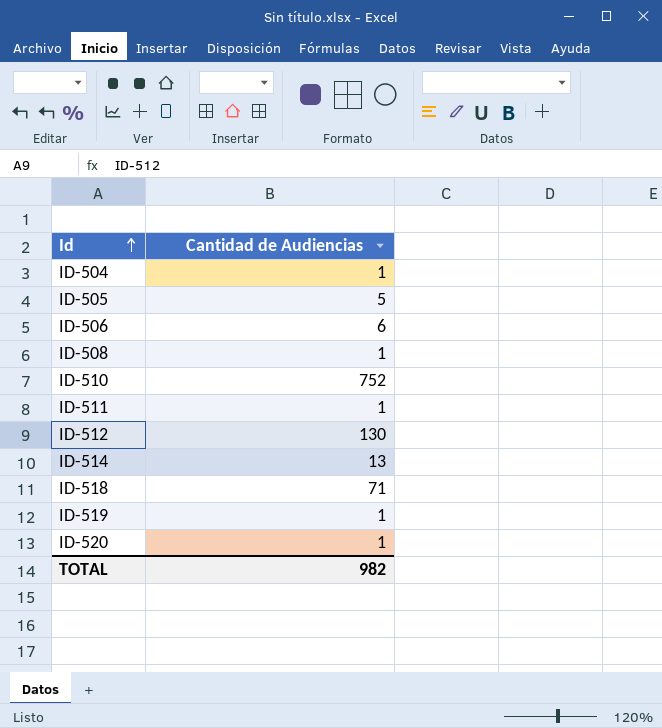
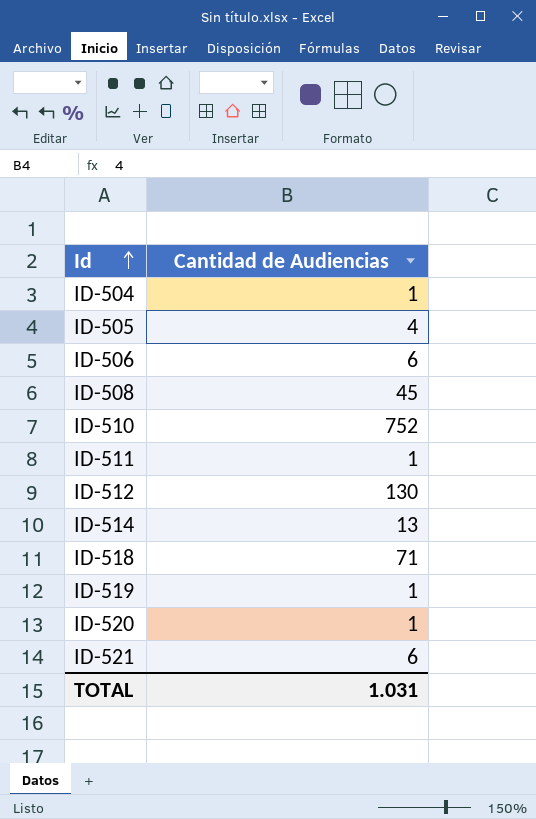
ID-505 | Cantidad de Audiencias: 5 -> 4
ID-508 | Cantidad de Audiencias: 1 -> 45
row ID-521: none -> 6
TOTAL | Cantidad de Audiencias: 982 -> 1.031

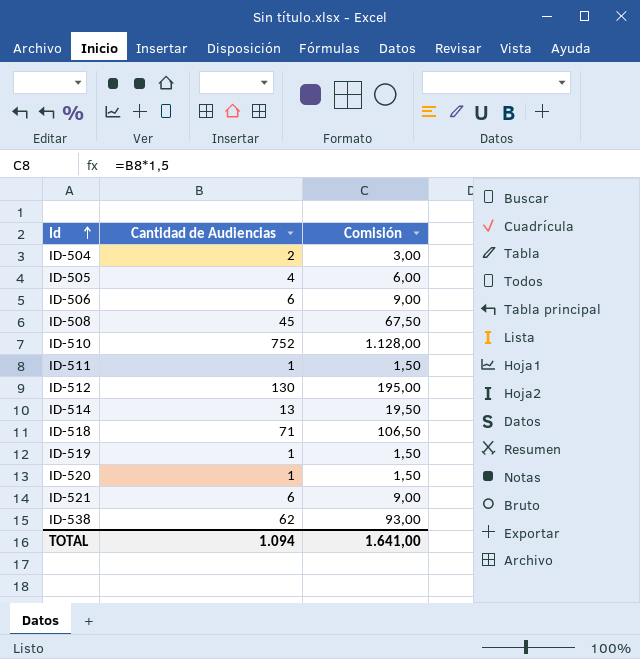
column Comisión | formula: none -> [Cantidad de Audiencias] * 1,5
ID-504 | Cantidad de Audiencias: 1 -> 2
row ID-538: none -> 62 | 93,00
TOTAL | Cantidad de Audiencias: 1.031 -> 1.094

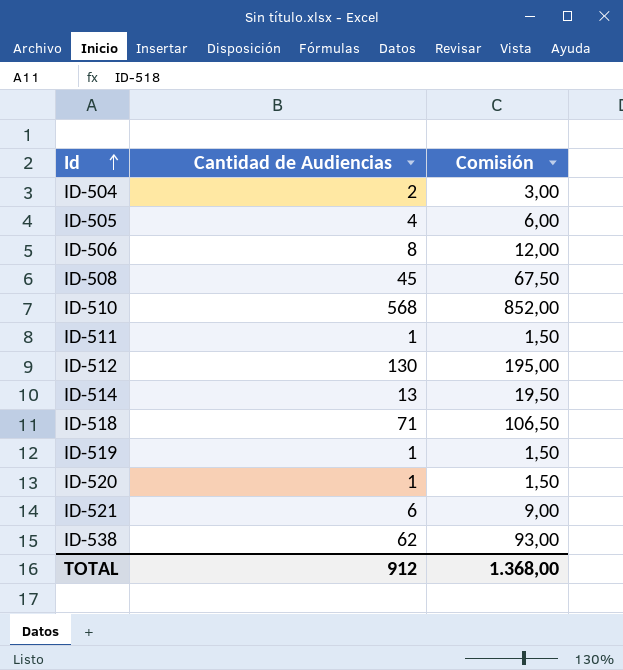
ID-506 | Cantidad de Audiencias: 6 -> 8
ID-506 | Comisión: 9,00 -> 12,00
ID-510 | Cantidad de Audiencias: 752 -> 568
ID-510 | Comisión: 1.128,00 -> 852,00
TOTAL | Cantidad de Audiencias: 1.094 -> 912
TOTAL | Comisión: 1.641,00 -> 1.368,00

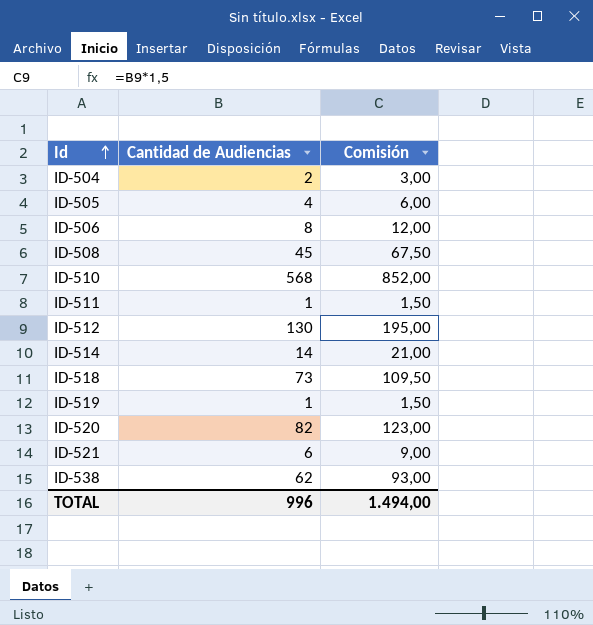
ID-514 | Cantidad de Audiencias: 13 -> 14
ID-514 | Comisión: 19,50 -> 21,00
ID-518 | Cantidad de Audiencias: 71 -> 73
ID-518 | Comisión: 106,50 -> 109,50
ID-520 | Cantidad de Audiencias: 1 -> 82
ID-520 | Comisión: 1,50 -> 123,00
TOTAL | Cantidad de Audiencias: 912 -> 996
TOTAL | Comisión: 1.368,00 -> 1.494,00

